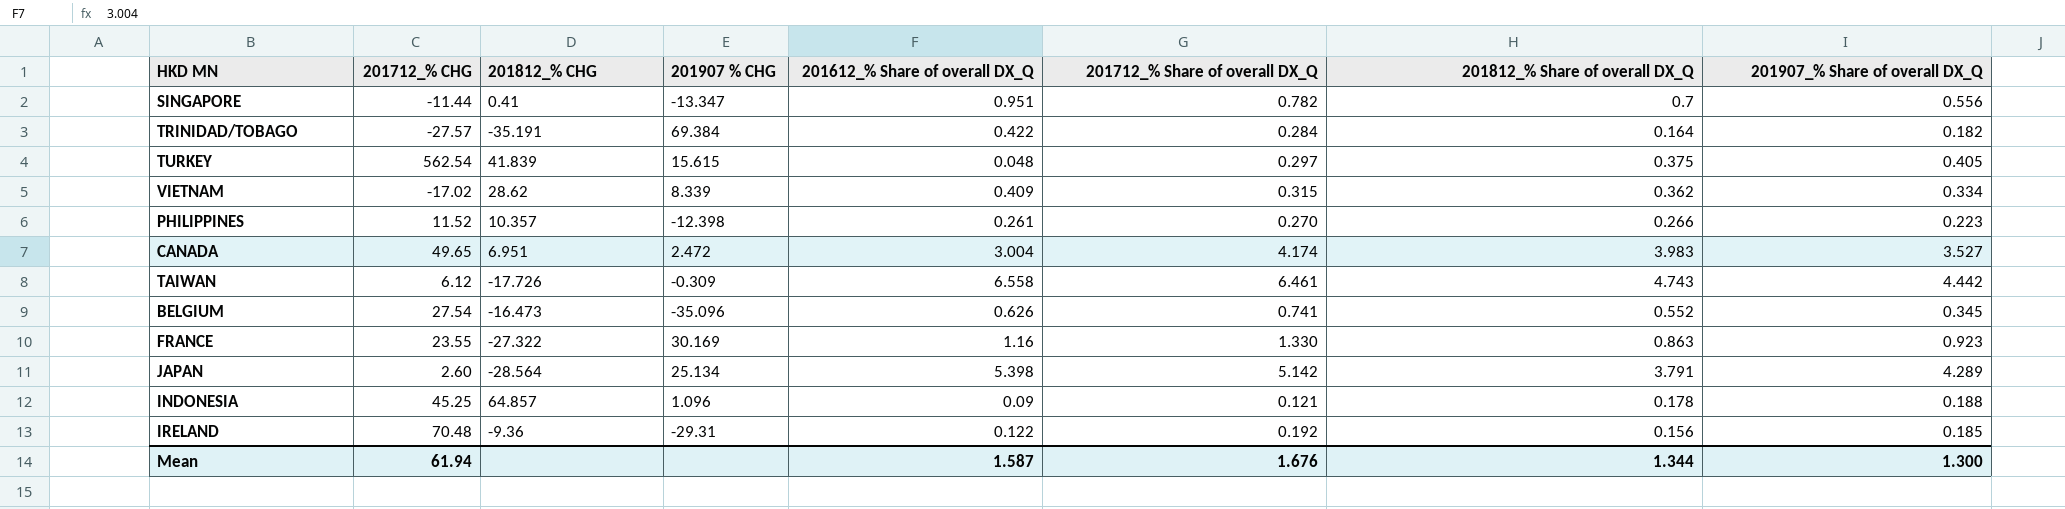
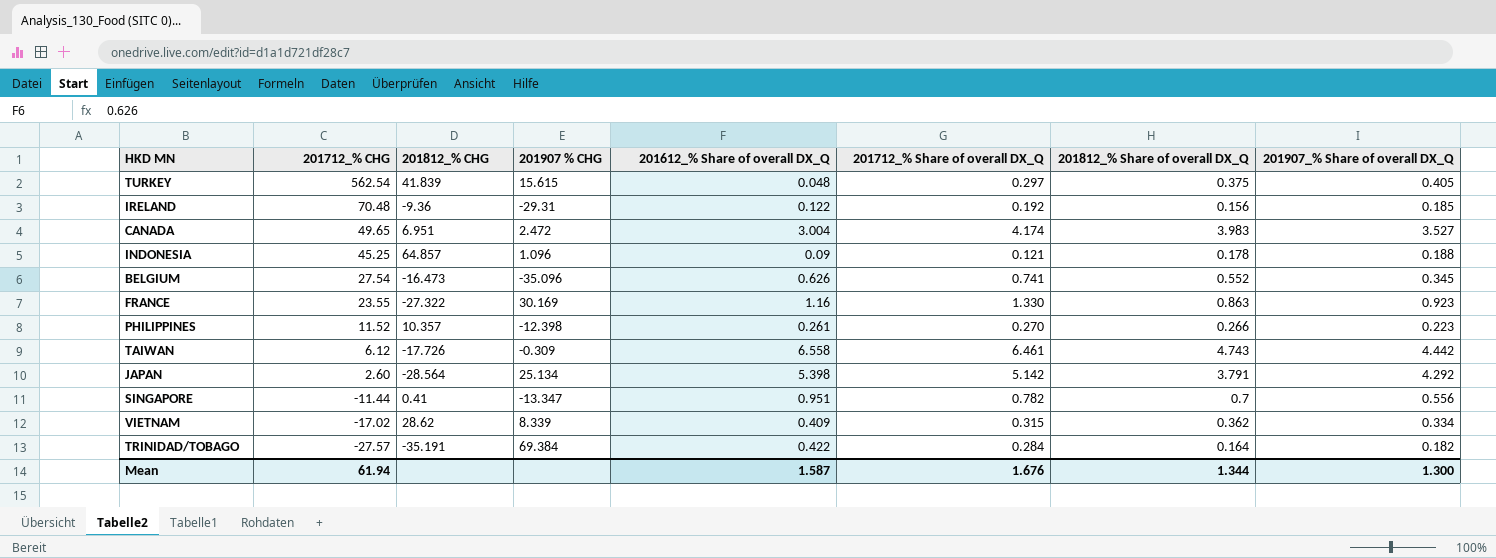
row order: none -> 201712_% CHG descending
JAPAN | 201907_% Share of overall DX_Q: 4.289 -> 4.292

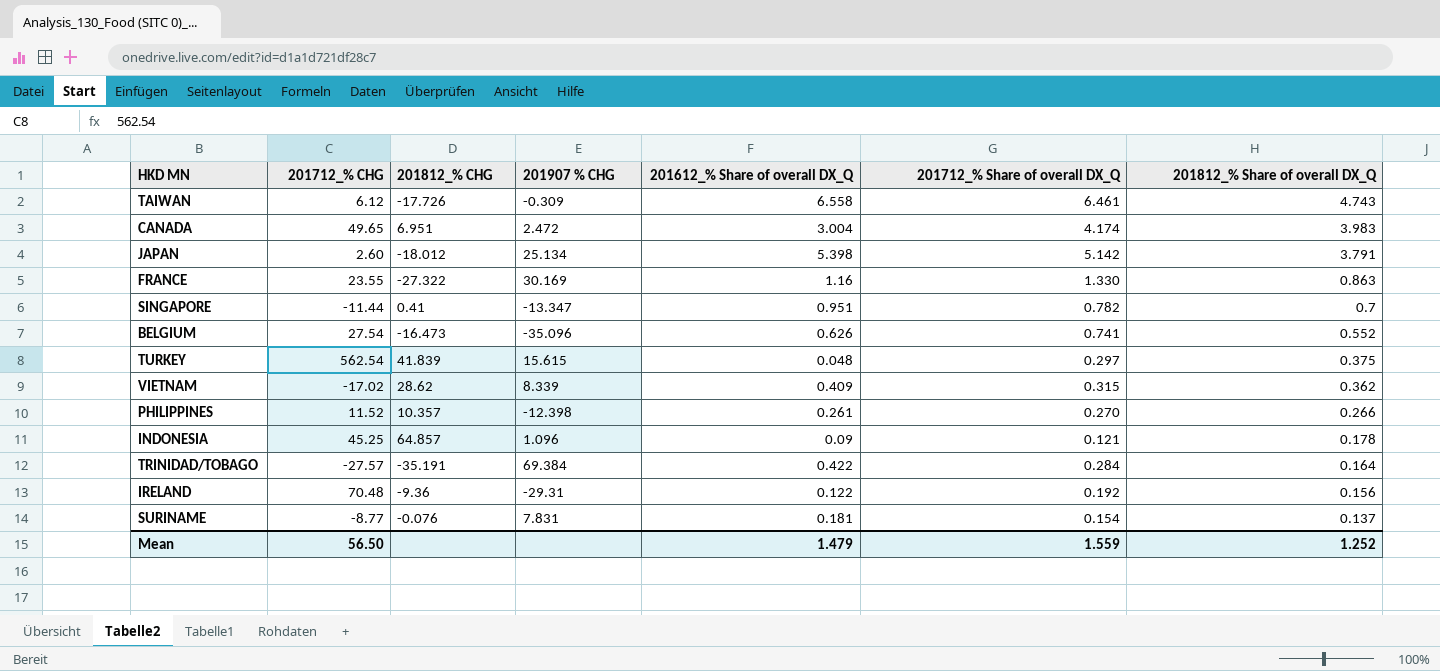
row order: 201712_% CHG descending -> 201812_% Share of overall DX_Q descending
column 201907_% Share of overall DX_Q | position: 8 -> none
JAPAN | 201812_% CHG: -28.564 -> -18.012
row SURINAME: none -> -8.77 | -0.076 | 7.831 | 0.181 | 0.154 | 0.137
Mean | 201712_% CHG: 61.94 -> 56.50
Mean | 201612_% Share of overall DX_Q: 1.587 -> 1.479
Mean | 201712_% Share of overall DX_Q: 1.676 -> 1.559
Mean | 201812_% Share of overall DX_Q: 1.344 -> 1.252

